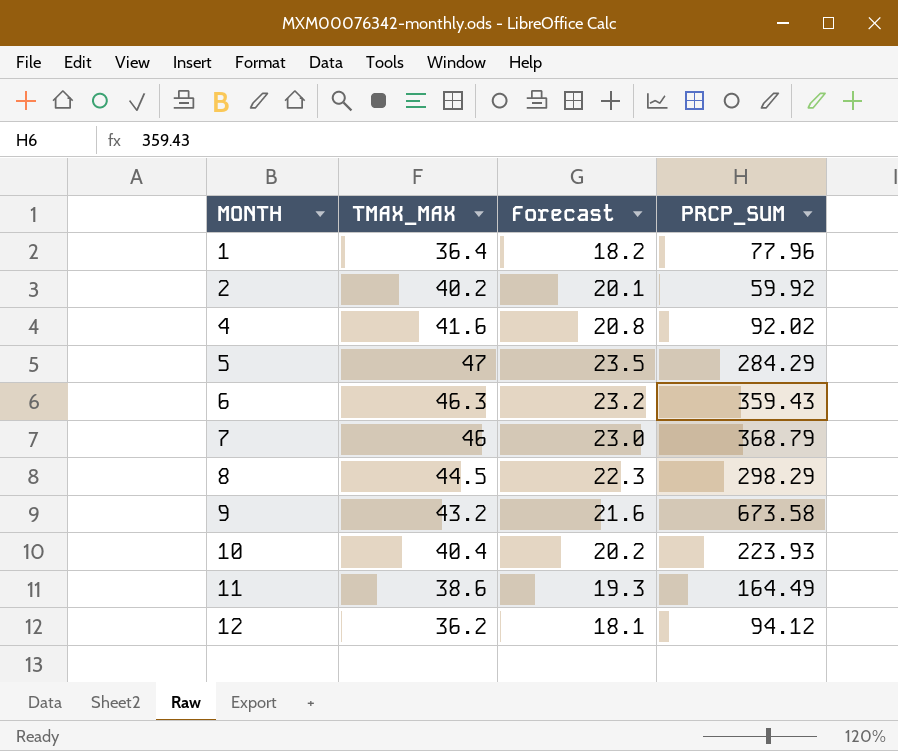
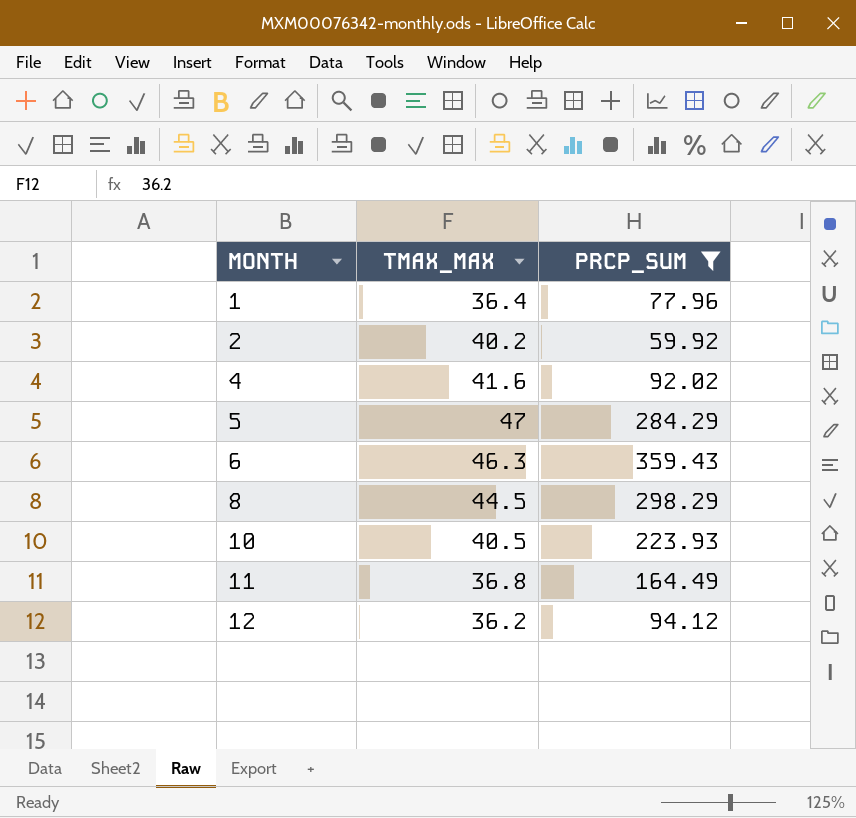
filter: none -> PRCP_SUM <= 359.43
column Forecast | formula: [TMAX_MAX] * 0.5 -> none
10 | TMAX_MAX: 40.4 -> 40.5
11 | TMAX_MAX: 38.6 -> 36.8

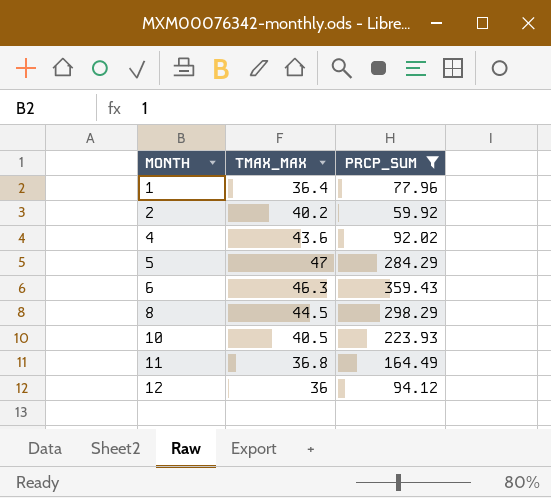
4 | TMAX_MAX: 41.6 -> 43.6
12 | TMAX_MAX: 36.2 -> 36

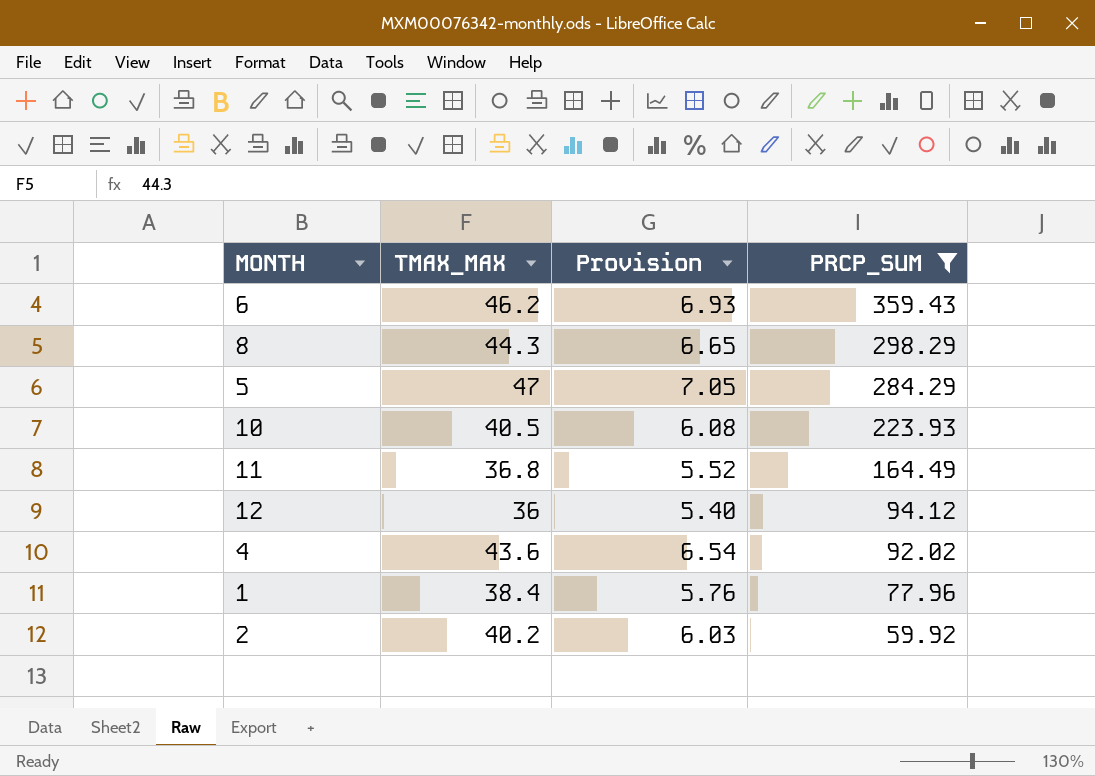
row order: MONTH ascending -> PRCP_SUM descending
column Provision | formula: none -> [TMAX_MAX] * 0.15
6 | TMAX_MAX: 46.3 -> 46.2
8 | TMAX_MAX: 44.5 -> 44.3
1 | TMAX_MAX: 36.4 -> 38.4

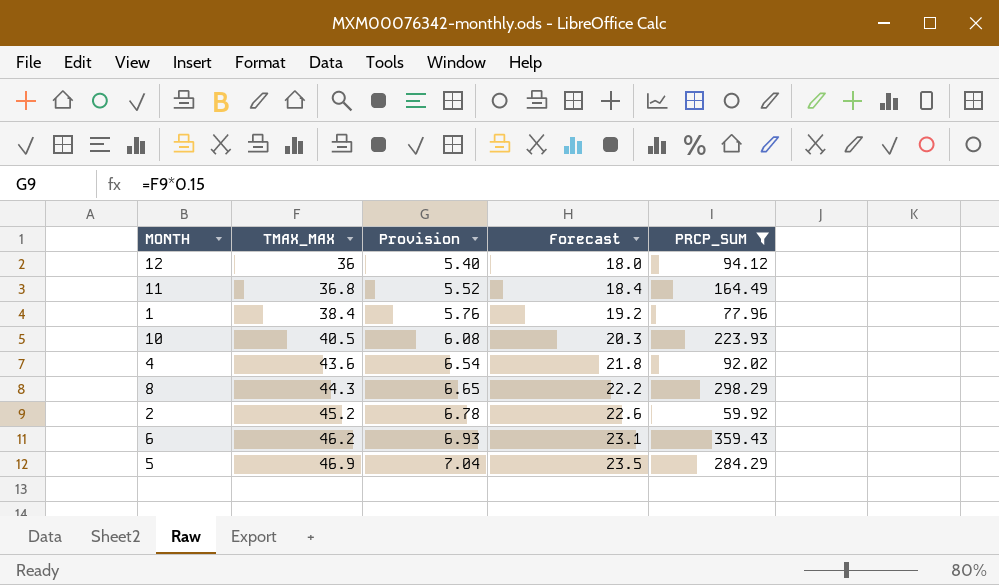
row order: PRCP_SUM descending -> TMAX_MAX ascending
column Forecast | formula: none -> [TMAX_MAX] * 0.5
2 | TMAX_MAX: 40.2 -> 45.2
2 | Provision: 6.03 -> 6.78
5 | TMAX_MAX: 47 -> 46.9
5 | Provision: 7.05 -> 7.04

